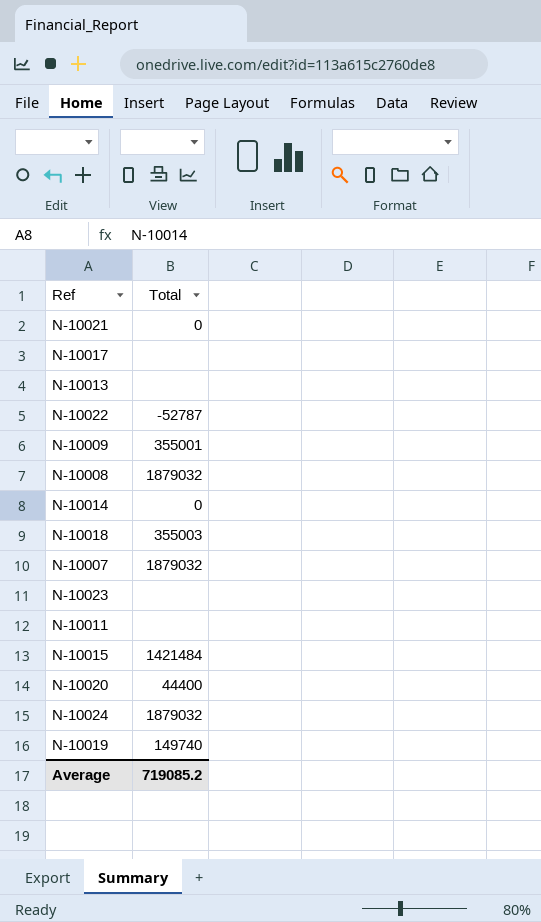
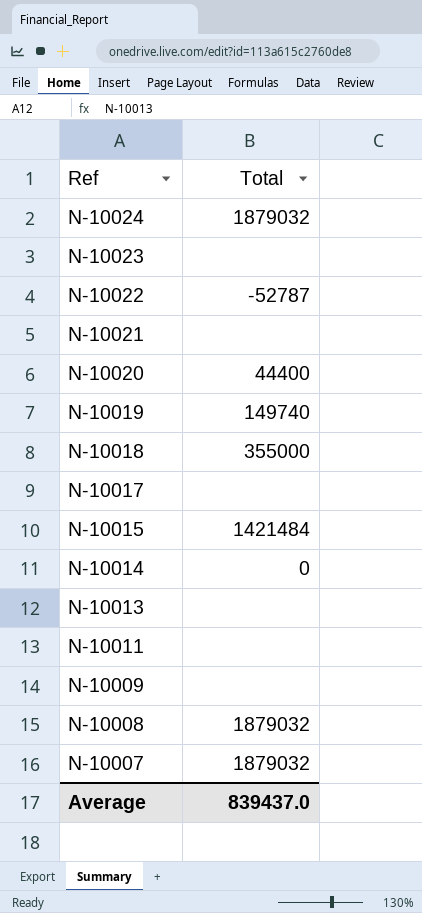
row order: none -> Ref descending
N-10021 | Total: 0 -> none
N-10018 | Total: 355003 -> 355000
N-10009 | Total: 355001 -> none
Average | Total: 719085.2 -> 839437.0

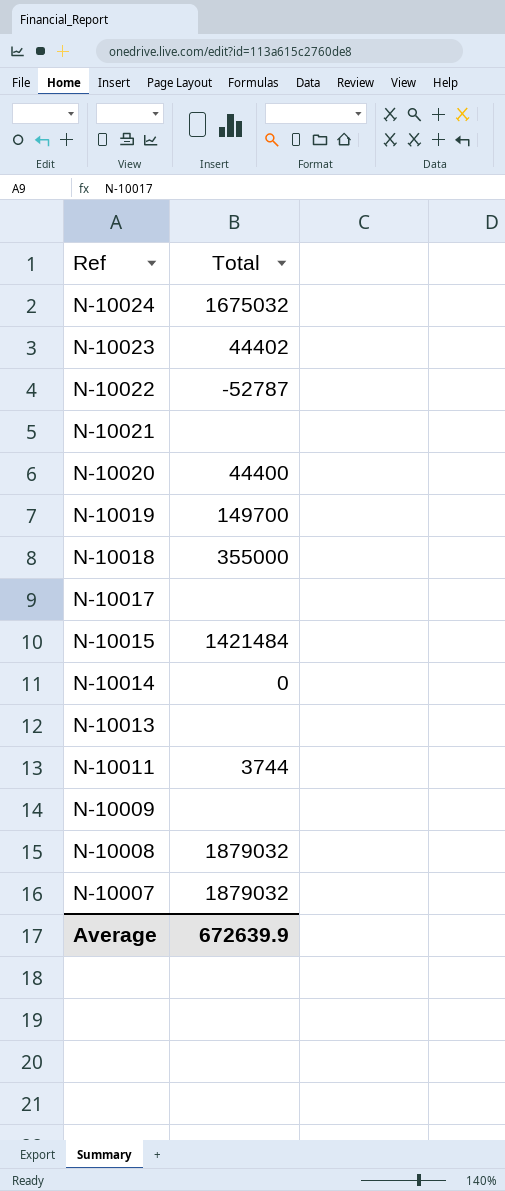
N-10024 | Total: 1879032 -> 1675032
N-10023 | Total: none -> 44402
N-10019 | Total: 149740 -> 149700
N-10011 | Total: none -> 3744
Average | Total: 839437.0 -> 672639.9

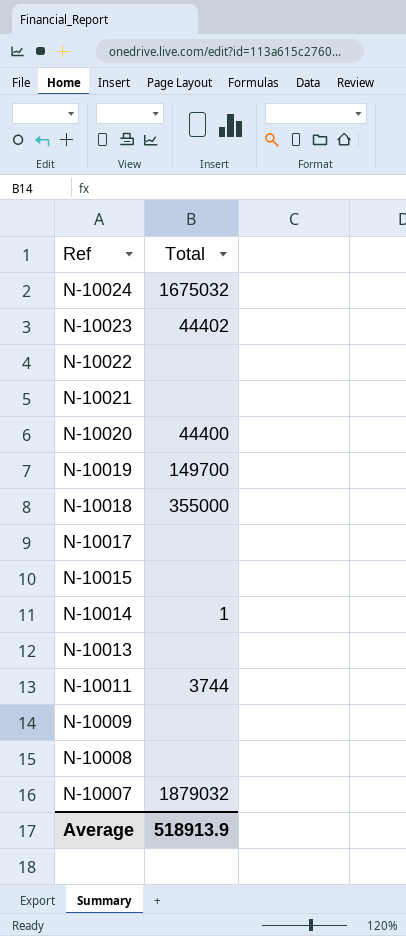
N-10022 | Total: -52787 -> none
N-10015 | Total: 1421484 -> none
N-10014 | Total: 0 -> 1
N-10008 | Total: 1879032 -> none
Average | Total: 672639.9 -> 518913.9

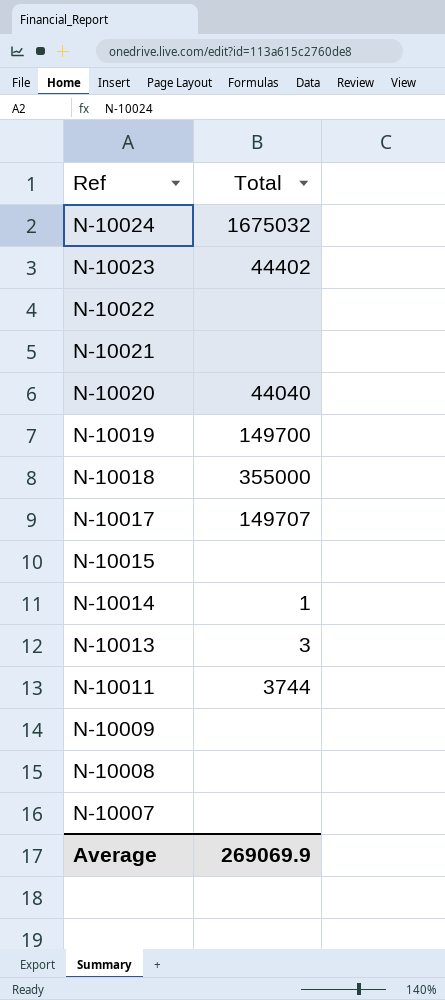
N-10020 | Total: 44400 -> 44040
N-10017 | Total: none -> 149707
N-10013 | Total: none -> 3
N-10007 | Total: 1879032 -> none
Average | Total: 518913.9 -> 269069.9

